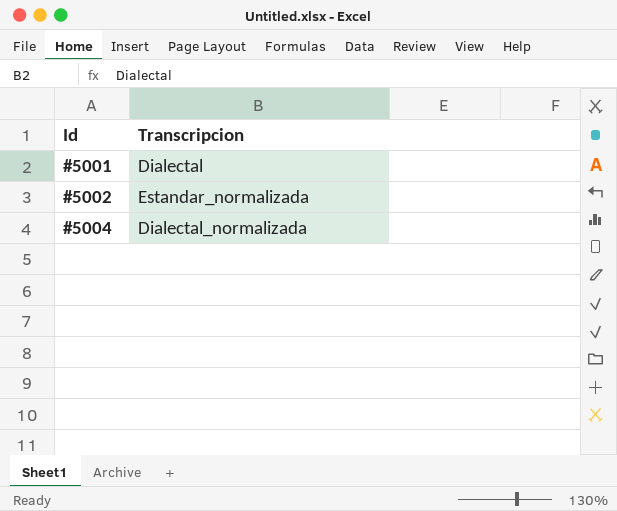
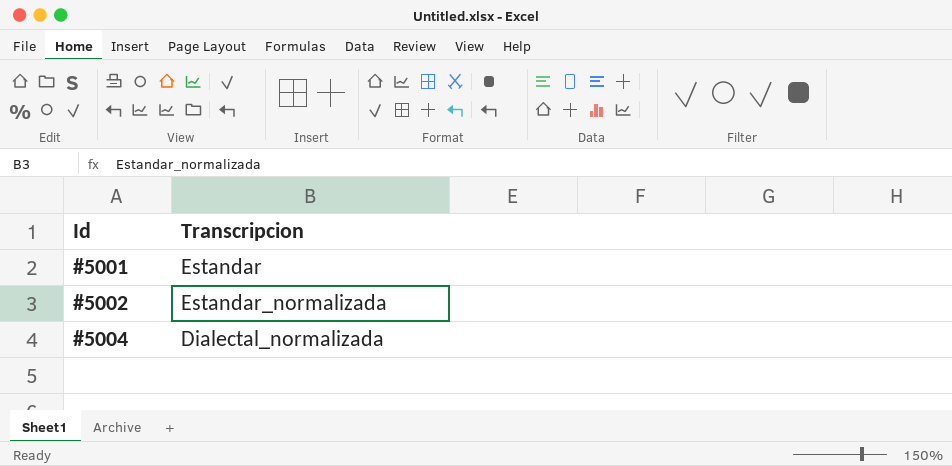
#5001 | Transcripcion: Dialectal -> Estandar

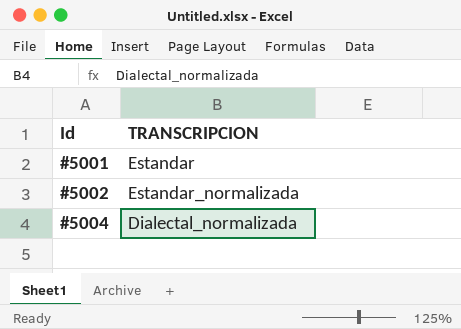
column name: Transcripcion -> TRANSCRIPCION

